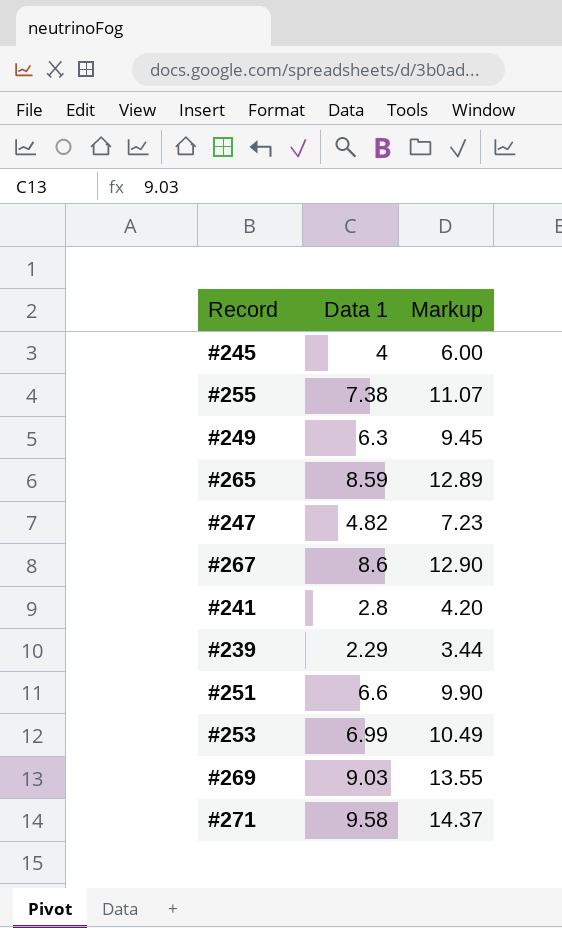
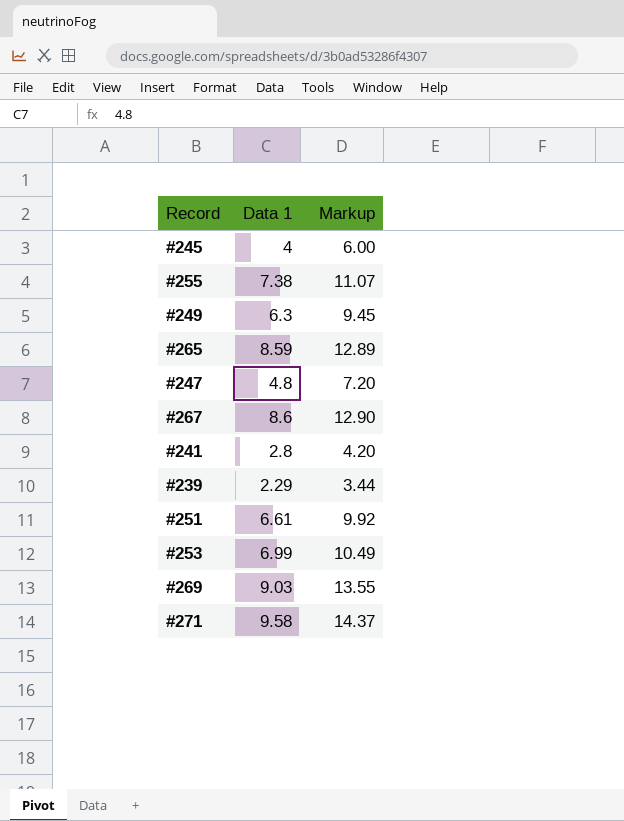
#247 | Data 1: 4.82 -> 4.8
#247 | Markup: 7.23 -> 7.20
#251 | Data 1: 6.6 -> 6.61
#251 | Markup: 9.90 -> 9.92

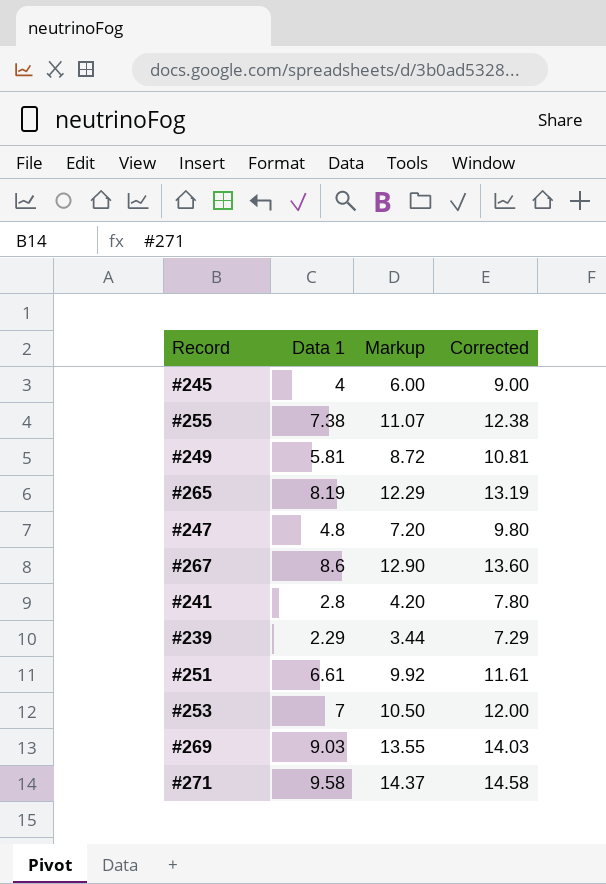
column Corrected | formula: none -> [Data 1] + 5
#249 | Data 1: 6.3 -> 5.81
#249 | Markup: 9.45 -> 8.72
#265 | Data 1: 8.59 -> 8.19
#265 | Markup: 12.89 -> 12.29
#253 | Data 1: 6.99 -> 7
#253 | Markup: 10.49 -> 10.50

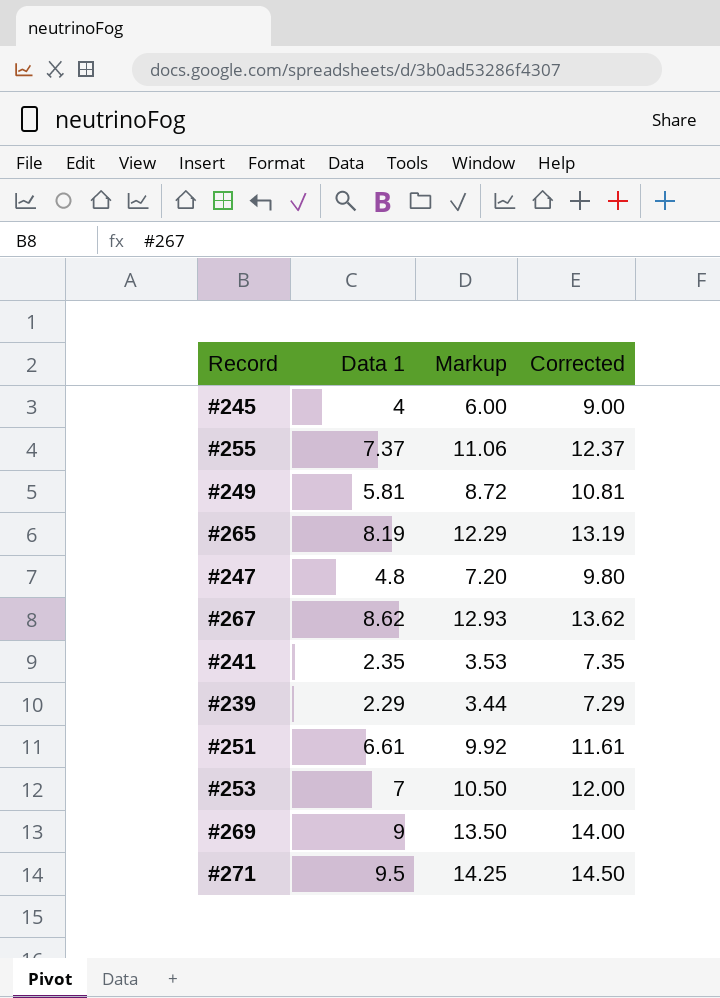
#255 | Data 1: 7.38 -> 7.37
#255 | Markup: 11.07 -> 11.06
#255 | Corrected: 12.38 -> 12.37
#267 | Data 1: 8.6 -> 8.62
#267 | Markup: 12.90 -> 12.93
#267 | Corrected: 13.60 -> 13.62
#241 | Data 1: 2.8 -> 2.35
#241 | Markup: 4.20 -> 3.53
#241 | Corrected: 7.80 -> 7.35
#269 | Data 1: 9.03 -> 9
#269 | Markup: 13.55 -> 13.50
#269 | Corrected: 14.03 -> 14.00
#271 | Data 1: 9.58 -> 9.5
#271 | Markup: 14.37 -> 14.25
#271 | Corrected: 14.58 -> 14.50

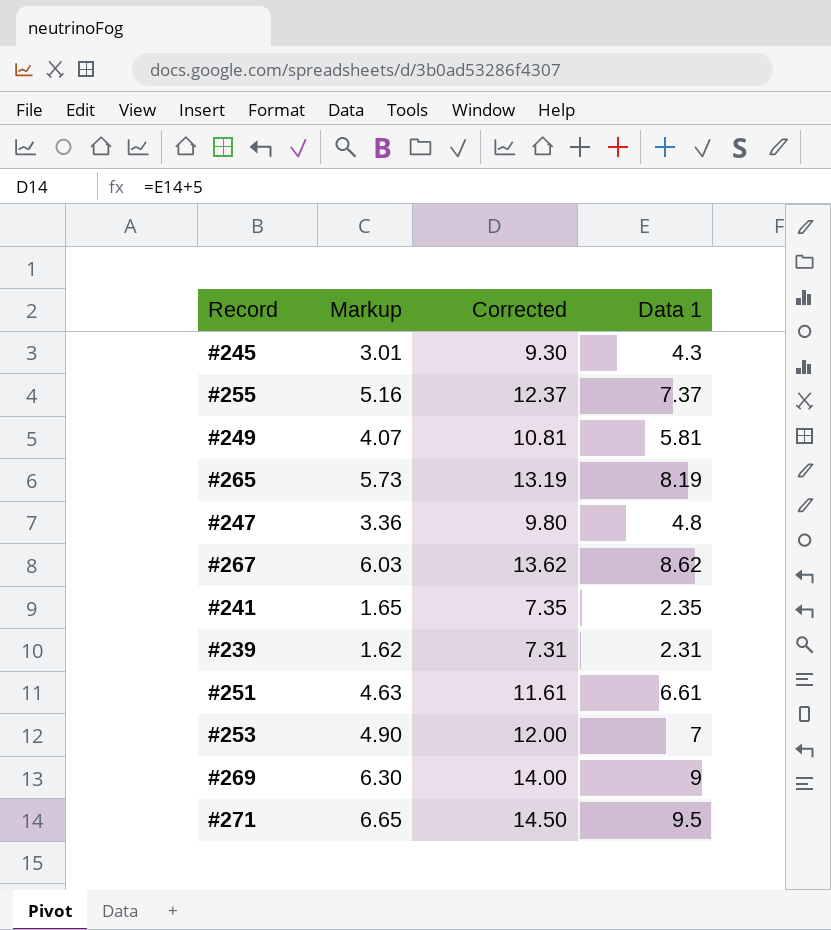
column Markup | formula: [Data 1] * 1.5 -> [Data 1] * 0.7
column Data 1 | position: 2 -> 4
#245 | Corrected: 9.00 -> 9.30
#245 | Data 1: 4 -> 4.3
#239 | Corrected: 7.29 -> 7.31
#239 | Data 1: 2.29 -> 2.31

